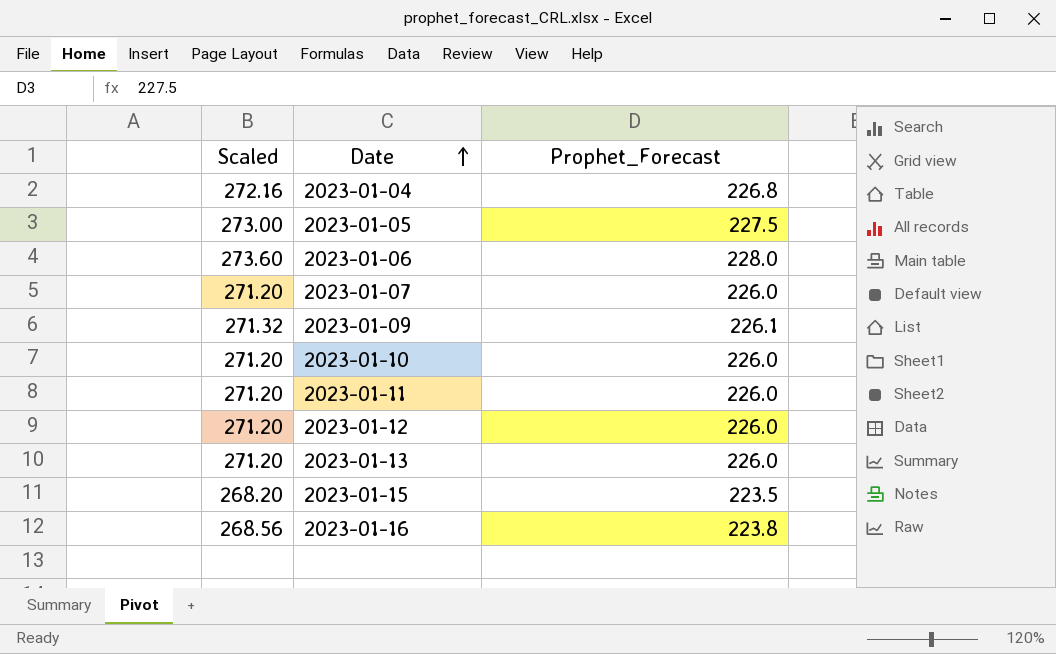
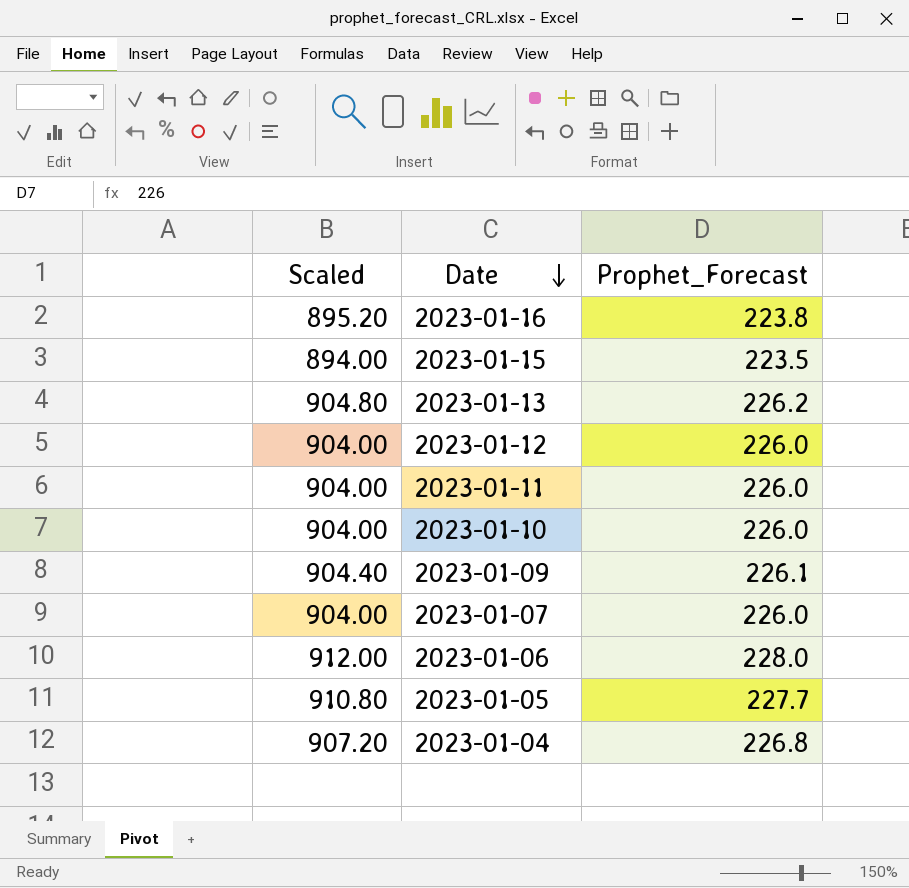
row order: Date ascending -> Date descending
column Scaled | formula: [Prophet_Forecast] * 1.2 -> [Prophet_Forecast] * 4
2023-01-13 | Prophet_Forecast: 226.0 -> 226.2
2023-01-05 | Prophet_Forecast: 227.5 -> 227.7

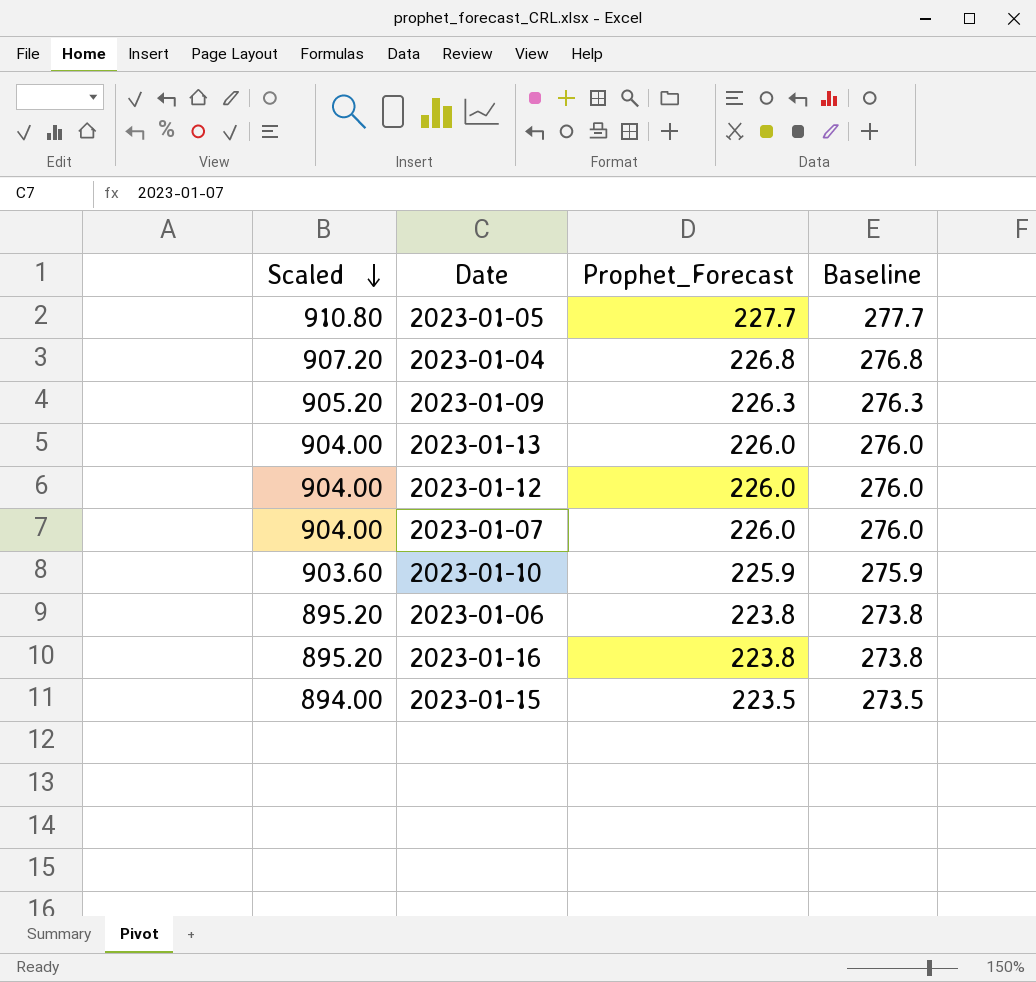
row order: Date descending -> Scaled descending
column Baseline | formula: none -> [Prophet_Forecast] + 50
row 2023-01-11: 904.00 | 226.0 -> none
2023-01-09 | Scaled: 904.40 -> 905.20
2023-01-09 | Prophet_Forecast: 226.1 -> 226.3
2023-01-13 | Scaled: 904.80 -> 904.00
2023-01-13 | Prophet_Forecast: 226.2 -> 226.0
2023-01-10 | Scaled: 904.00 -> 903.60
2023-01-10 | Prophet_Forecast: 226.0 -> 225.9
2023-01-06 | Scaled: 912.00 -> 895.20
2023-01-06 | Prophet_Forecast: 228.0 -> 223.8

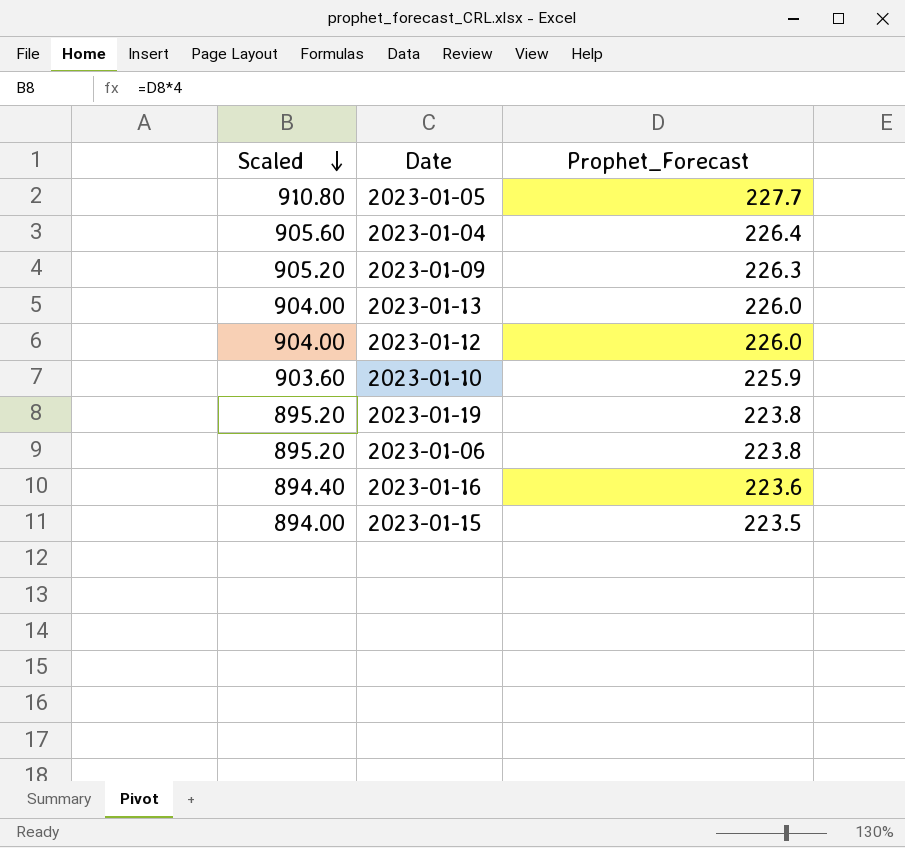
column Baseline | formula: [Prophet_Forecast] + 50 -> none
row 2023-01-07: 904.00 | 226.0 | 276.0 -> none
2023-01-04 | Scaled: 907.20 -> 905.60
2023-01-04 | Prophet_Forecast: 226.8 -> 226.4
row 2023-01-19: none -> 895.20 | 223.8
2023-01-16 | Scaled: 895.20 -> 894.40
2023-01-16 | Prophet_Forecast: 223.8 -> 223.6

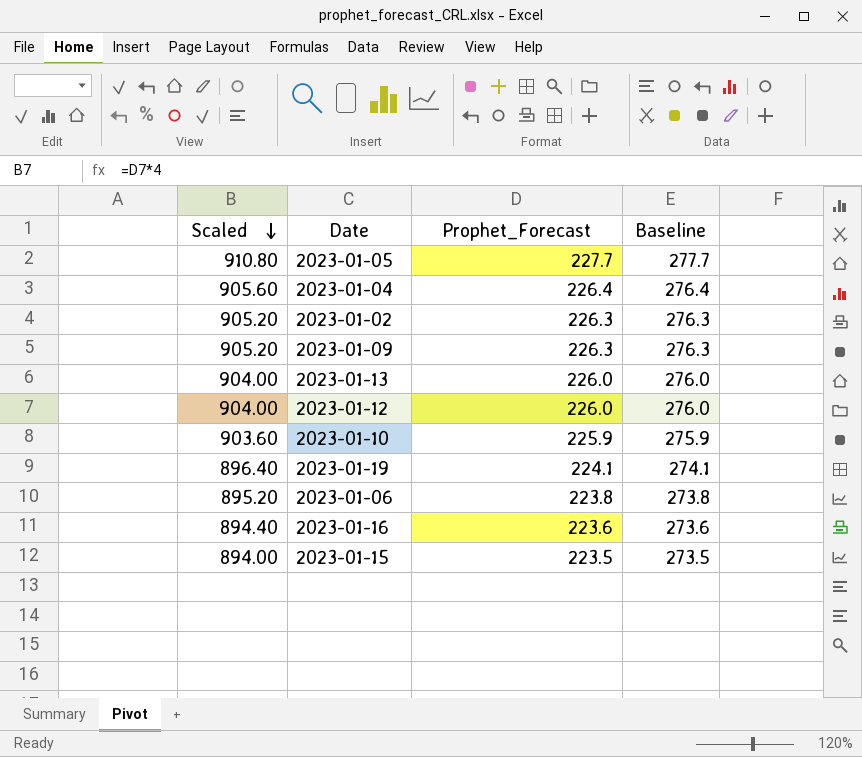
column Baseline | formula: none -> [Prophet_Forecast] + 50
row 2023-01-02: none -> 905.20 | 226.3 | 276.3
2023-01-19 | Scaled: 895.20 -> 896.40
2023-01-19 | Prophet_Forecast: 223.8 -> 224.1

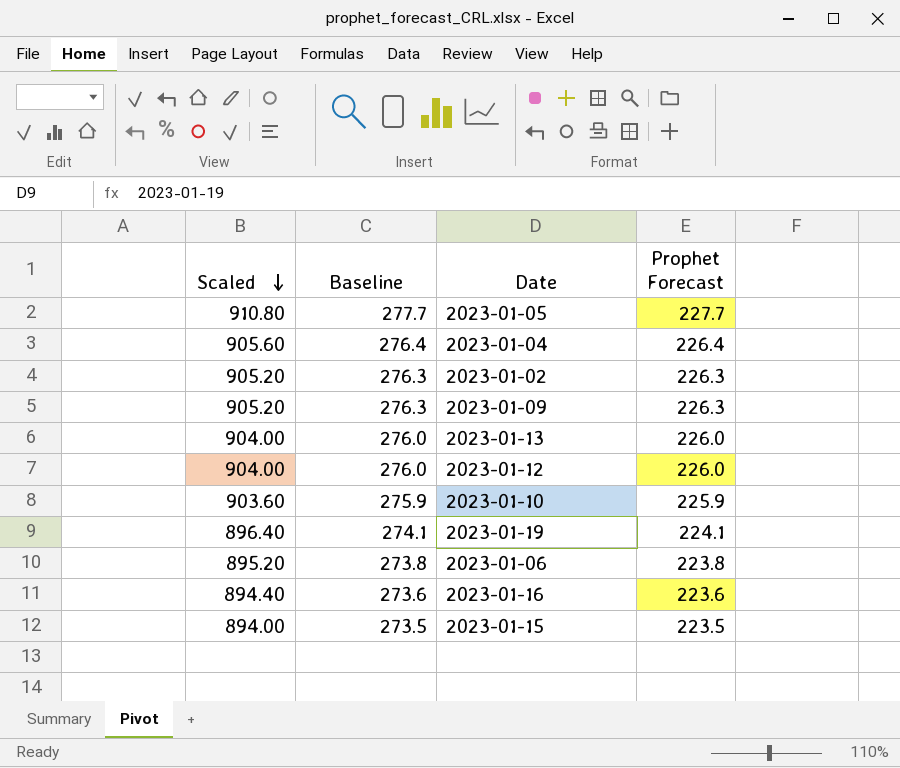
column Baseline | position: 4 -> 2
column name: Prophet_Forecast -> Prophet Forecast

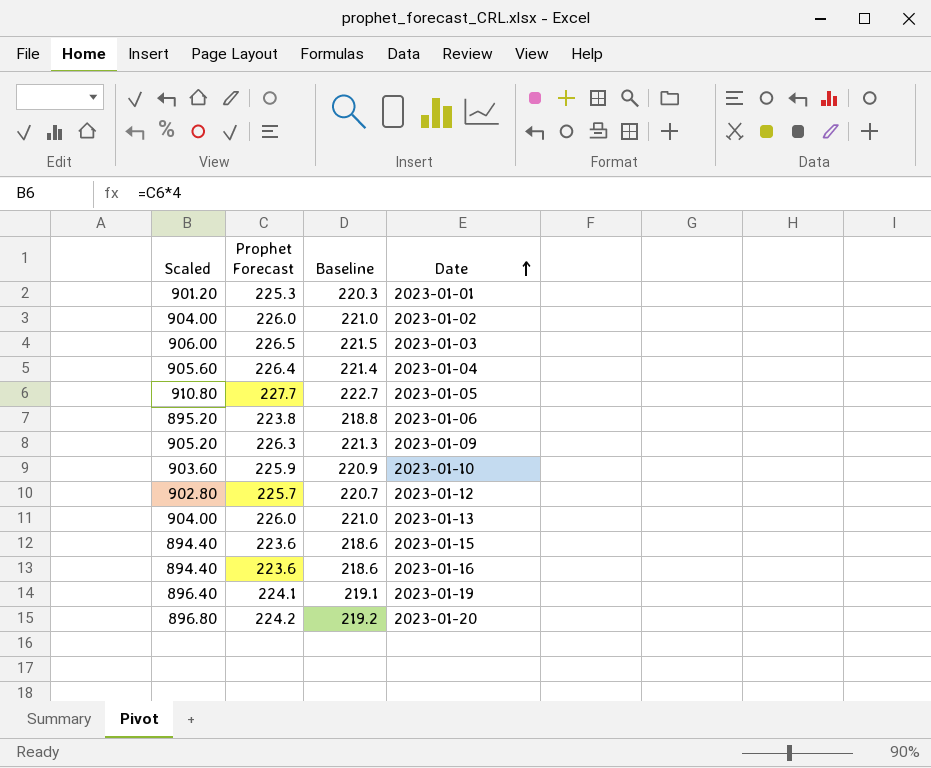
row order: Scaled descending -> Date ascending
column Prophet Forecast | position: 4 -> 2
column Baseline | formula: [Prophet Forecast] + 50 -> [Prophet Forecast] - 5
row 2023-01-01: none -> 901.20 | 225.3 | 220.3
2023-01-02 | Scaled: 905.20 -> 904.00
2023-01-02 | Prophet Forecast: 226.3 -> 226.0
row 2023-01-03: none -> 906.00 | 226.5 | 221.5
2023-01-12 | Scaled: 904.00 -> 902.80
2023-01-12 | Prophet Forecast: 226.0 -> 225.7
2023-01-15 | Scaled: 894.00 -> 894.40
2023-01-15 | Prophet Forecast: 223.5 -> 223.6
row 2023-01-20: none -> 896.80 | 224.2 | 219.2

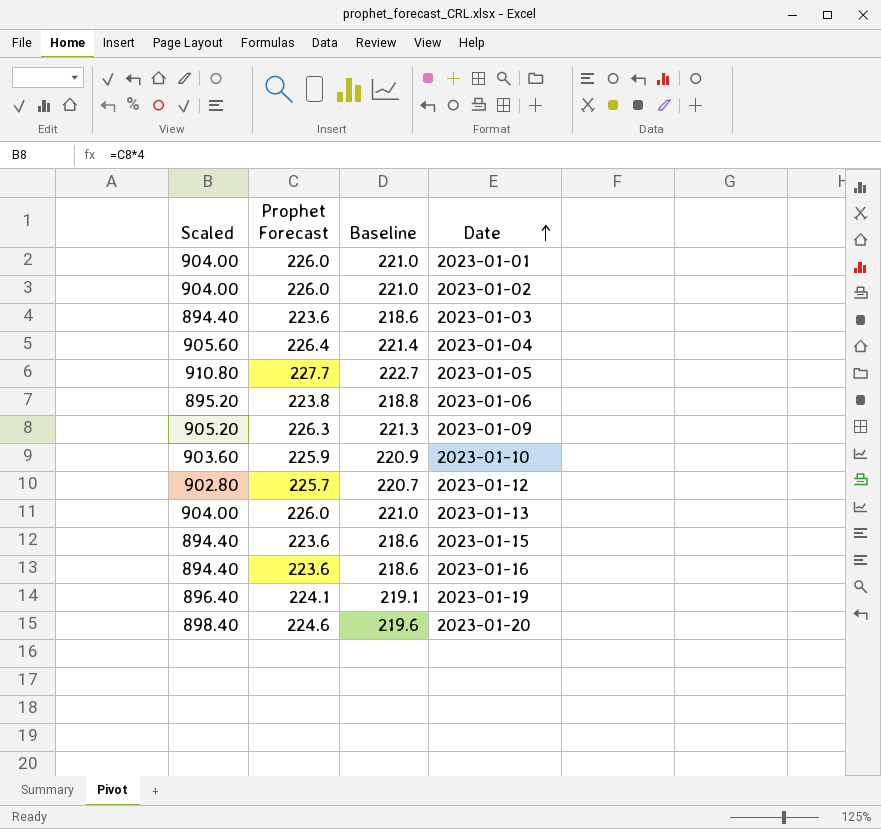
2023-01-01 | Scaled: 901.20 -> 904.00
2023-01-01 | Prophet Forecast: 225.3 -> 226.0
2023-01-01 | Baseline: 220.3 -> 221.0
2023-01-03 | Scaled: 906.00 -> 894.40
2023-01-03 | Prophet Forecast: 226.5 -> 223.6
2023-01-03 | Baseline: 221.5 -> 218.6
2023-01-20 | Scaled: 896.80 -> 898.40
2023-01-20 | Prophet Forecast: 224.2 -> 224.6
2023-01-20 | Baseline: 219.2 -> 219.6

